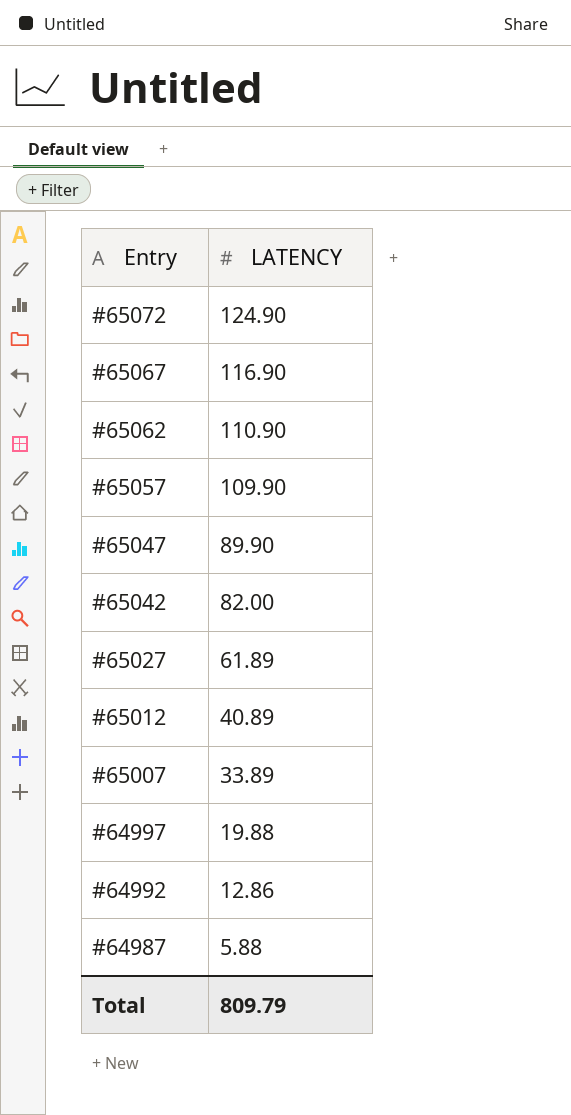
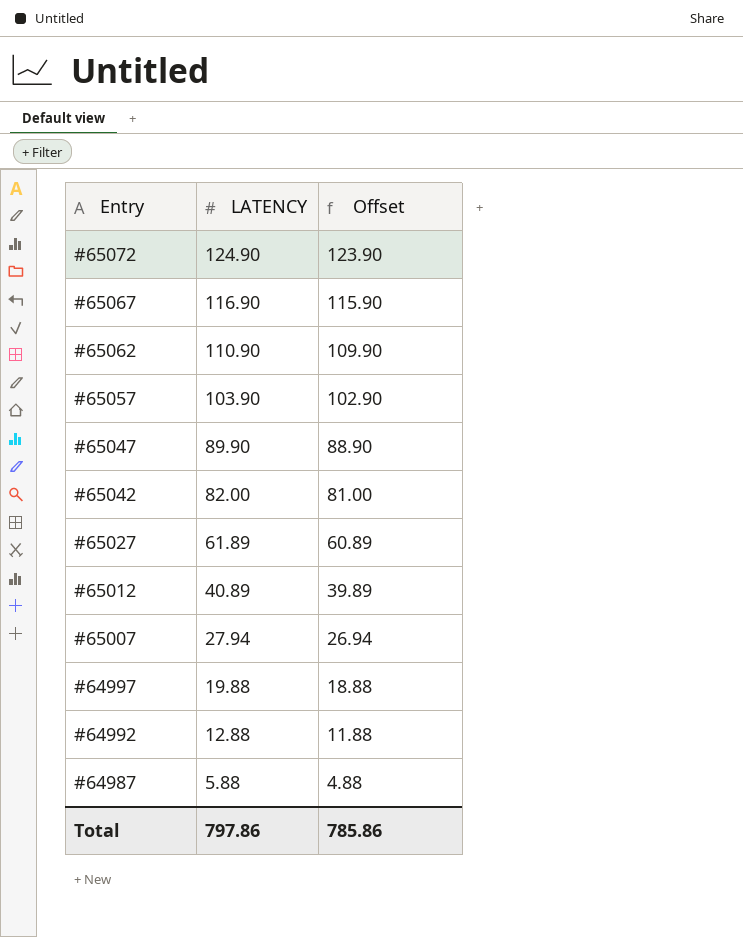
column Offset | formula: none -> [LATENCY] - 1
#65057 | LATENCY: 109.90 -> 103.90
#65007 | LATENCY: 33.89 -> 27.94
#64992 | LATENCY: 12.86 -> 12.88
Total | LATENCY: 809.79 -> 797.86

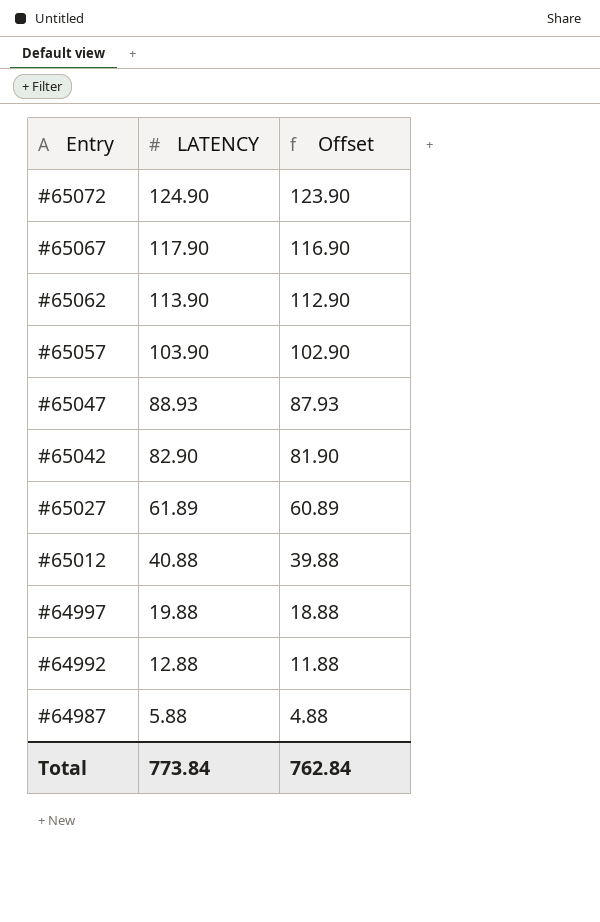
row #65007: 27.94 | 26.94 -> none
#65067 | LATENCY: 116.90 -> 117.90
#65067 | Offset: 115.90 -> 116.90
#65062 | LATENCY: 110.90 -> 113.90
#65062 | Offset: 109.90 -> 112.90
#65047 | LATENCY: 89.90 -> 88.93
#65047 | Offset: 88.90 -> 87.93
#65042 | LATENCY: 82.00 -> 82.90
#65042 | Offset: 81.00 -> 81.90
#65012 | LATENCY: 40.89 -> 40.88
#65012 | Offset: 39.89 -> 39.88
Total | LATENCY: 797.86 -> 773.84
Total | Offset: 785.86 -> 762.84

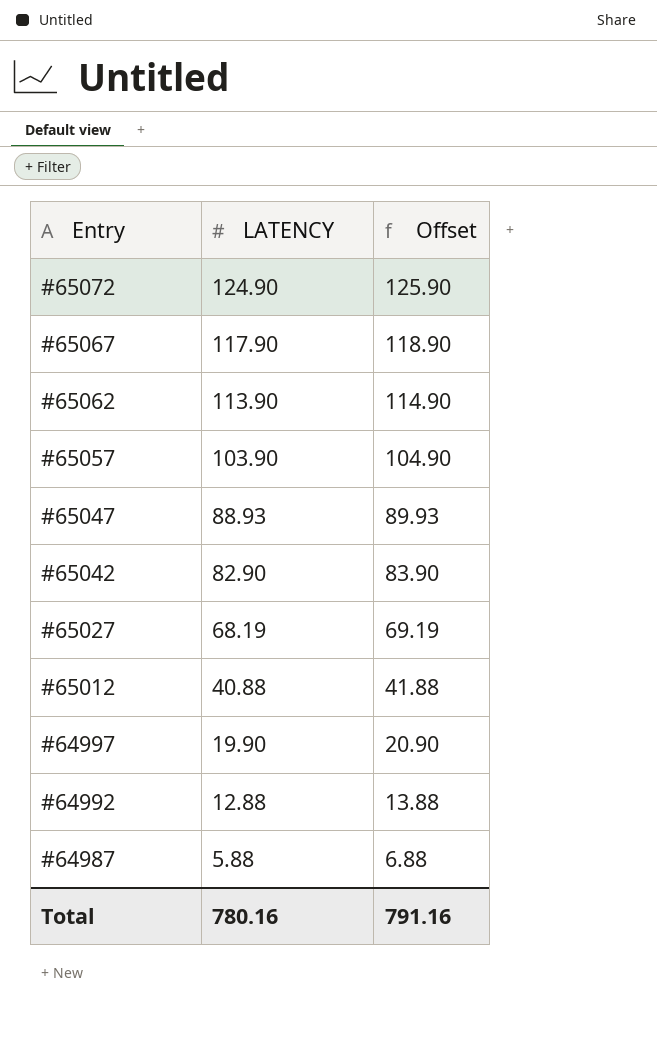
column Offset | formula: [LATENCY] - 1 -> [LATENCY] + 1
#65027 | LATENCY: 61.89 -> 68.19
#64997 | LATENCY: 19.88 -> 19.90
Total | LATENCY: 773.84 -> 780.16
Total | Offset: 762.84 -> 791.16

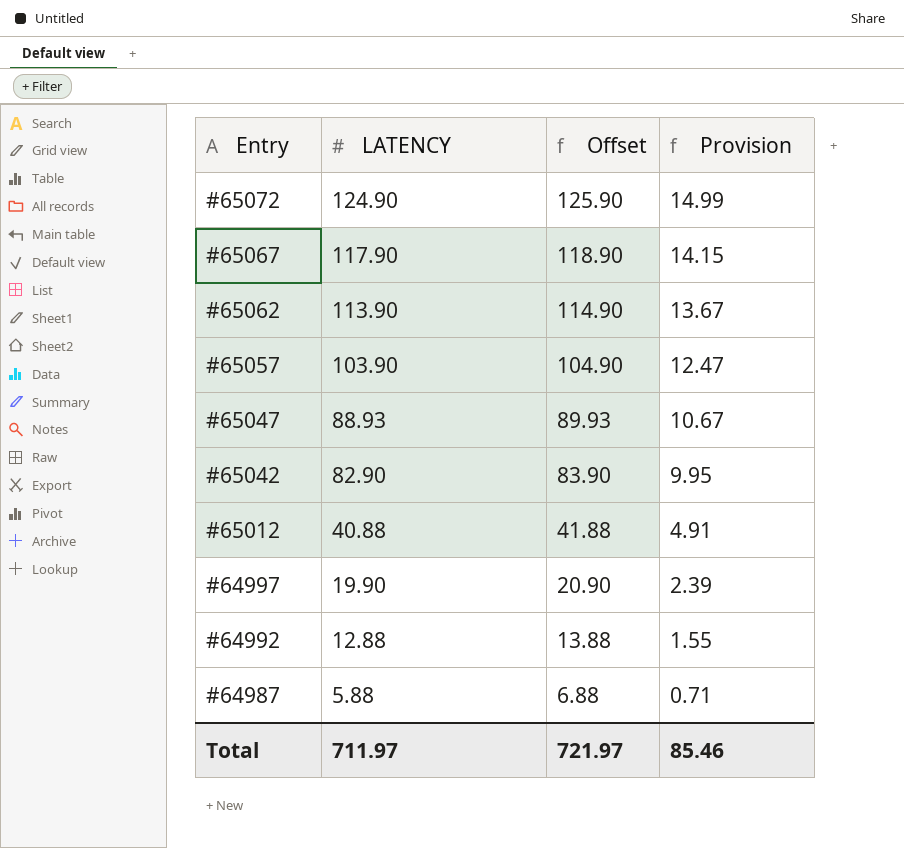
column Provision | formula: none -> [LATENCY] * 0.12
row #65027: 68.19 | 69.19 -> none
Total | LATENCY: 780.16 -> 711.97
Total | Offset: 791.16 -> 721.97

